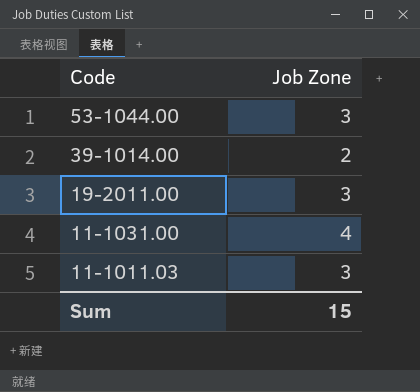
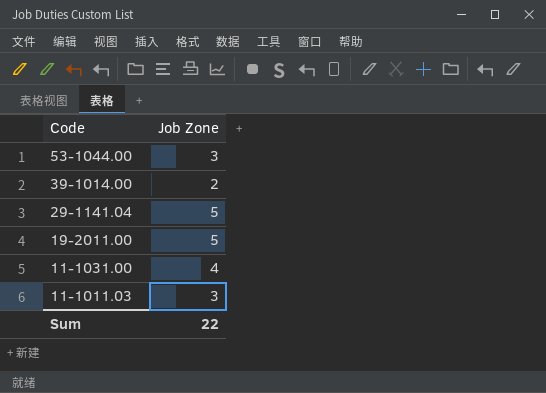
row 29-1141.04: none -> 5
19-2011.00 | Job Zone: 3 -> 5
Sum | Job Zone: 15 -> 22

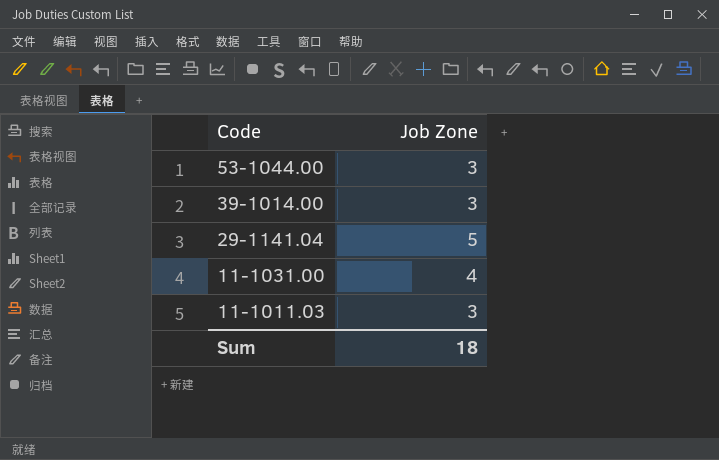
row 19-2011.00: 5 -> none
39-1014.00 | Job Zone: 2 -> 3
Sum | Job Zone: 22 -> 18

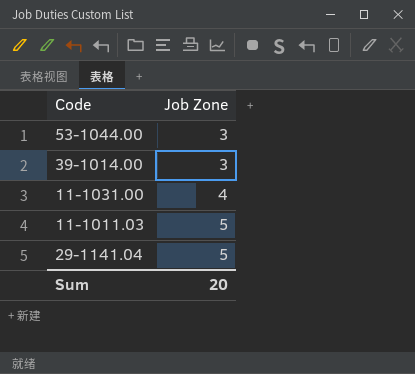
row order: Code descending -> Job Zone ascending
11-1011.03 | Job Zone: 3 -> 5
Sum | Job Zone: 18 -> 20

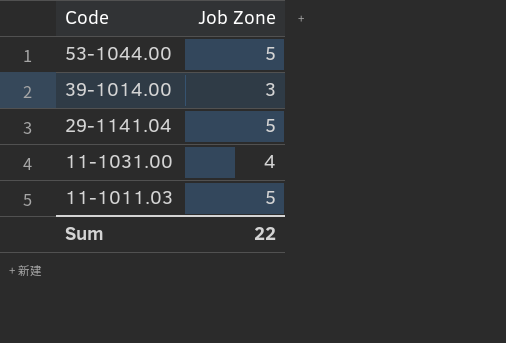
row order: Job Zone ascending -> Code descending
53-1044.00 | Job Zone: 3 -> 5
Sum | Job Zone: 20 -> 22

